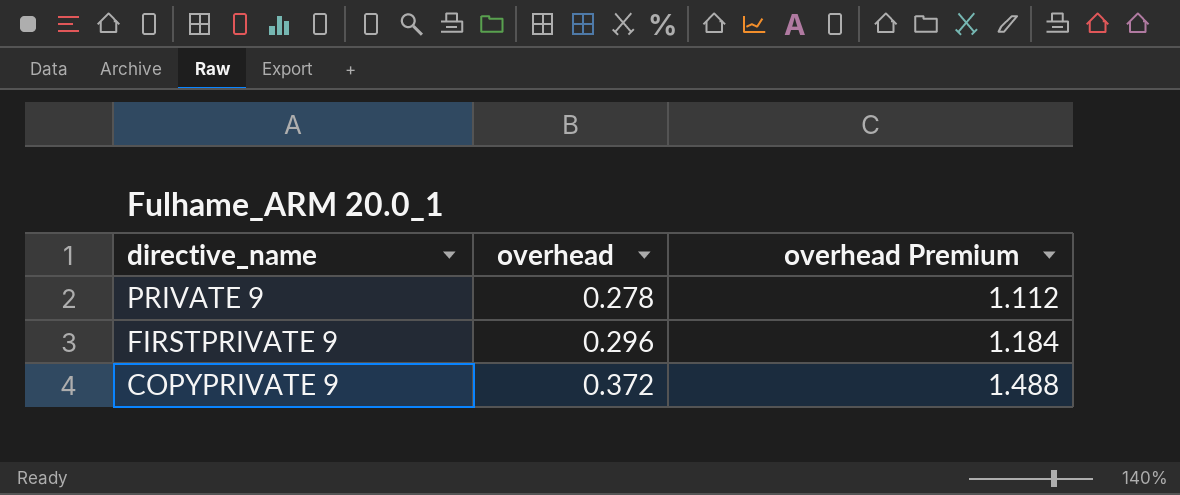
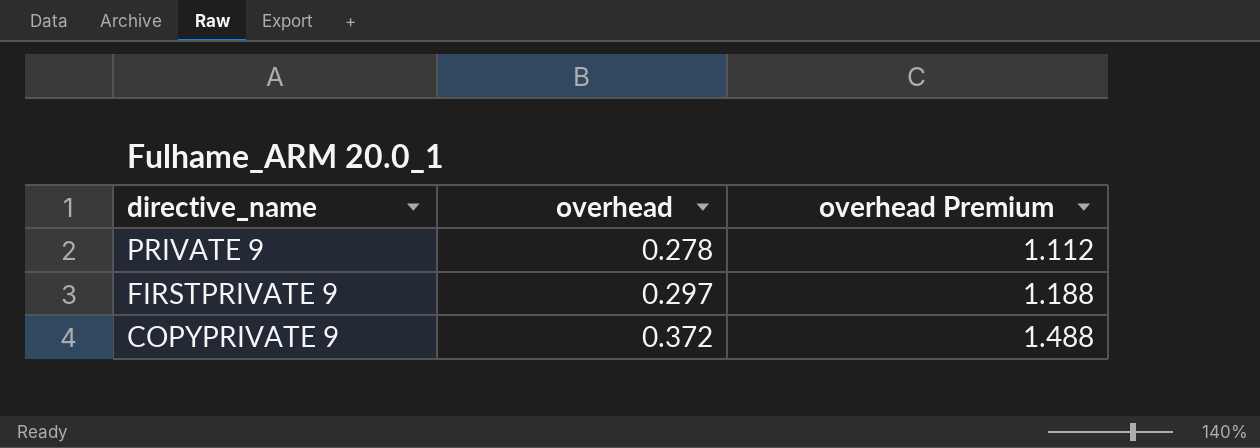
FIRSTPRIVATE 9 | overhead: 0.296 -> 0.297
FIRSTPRIVATE 9 | overhead Premium: 1.184 -> 1.188

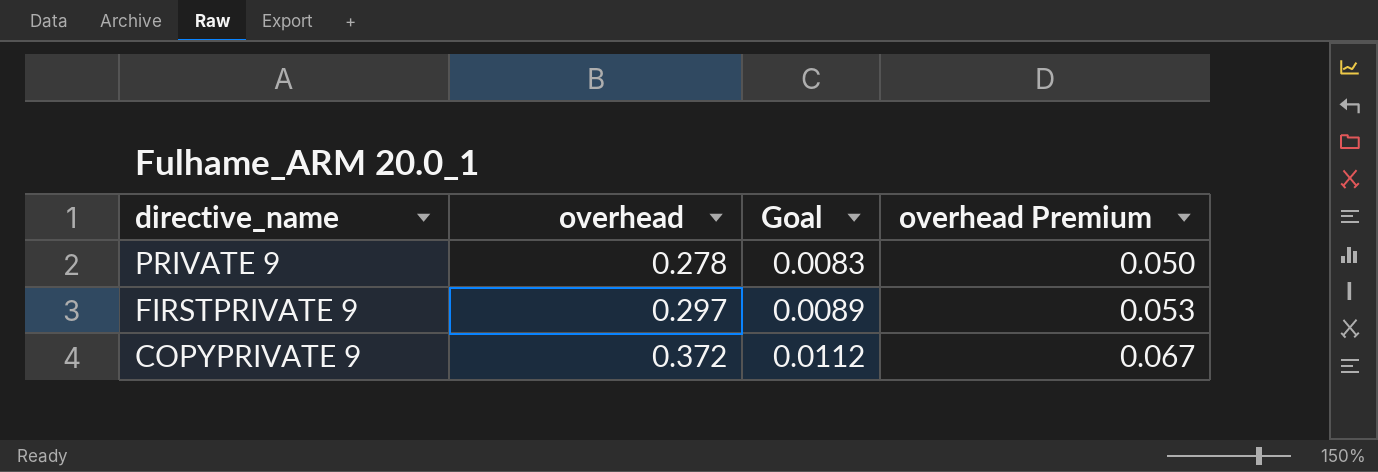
column Goal | formula: none -> [overhead] * 0.03
column overhead Premium | formula: [overhead] * 4 -> [overhead] * 0.18

